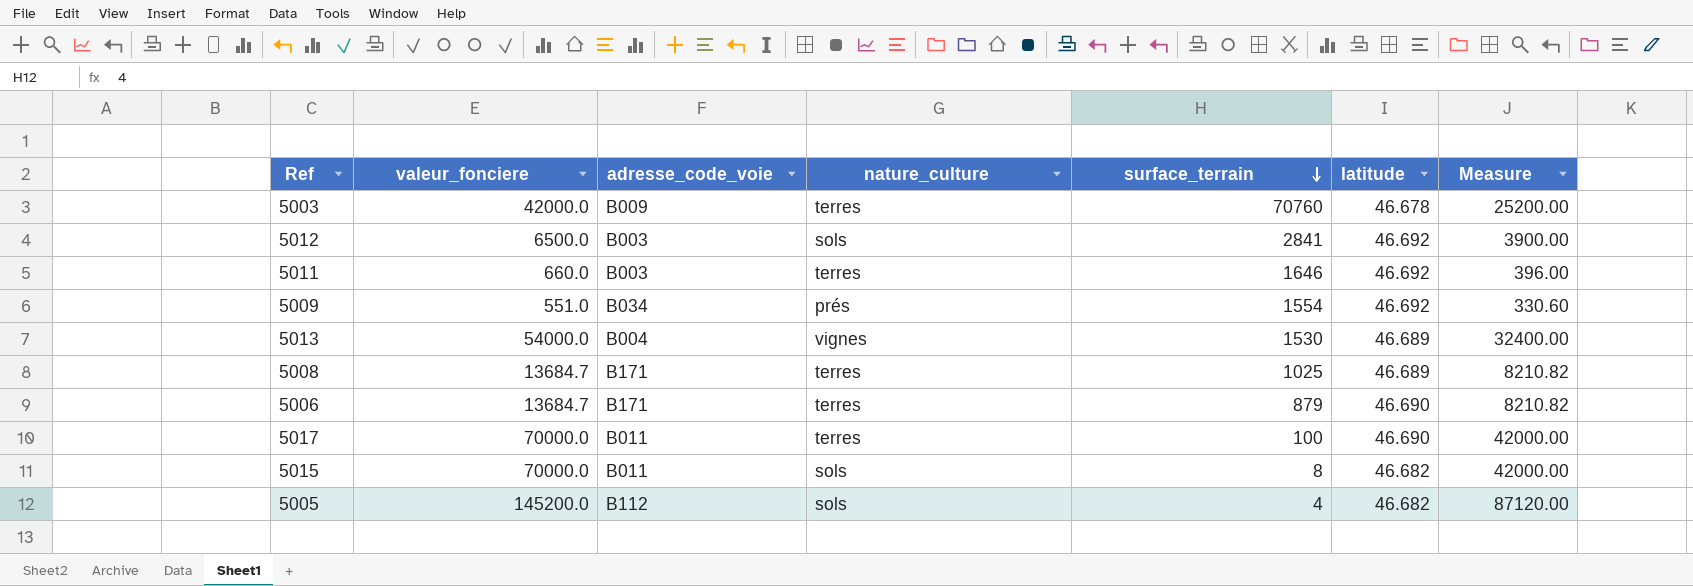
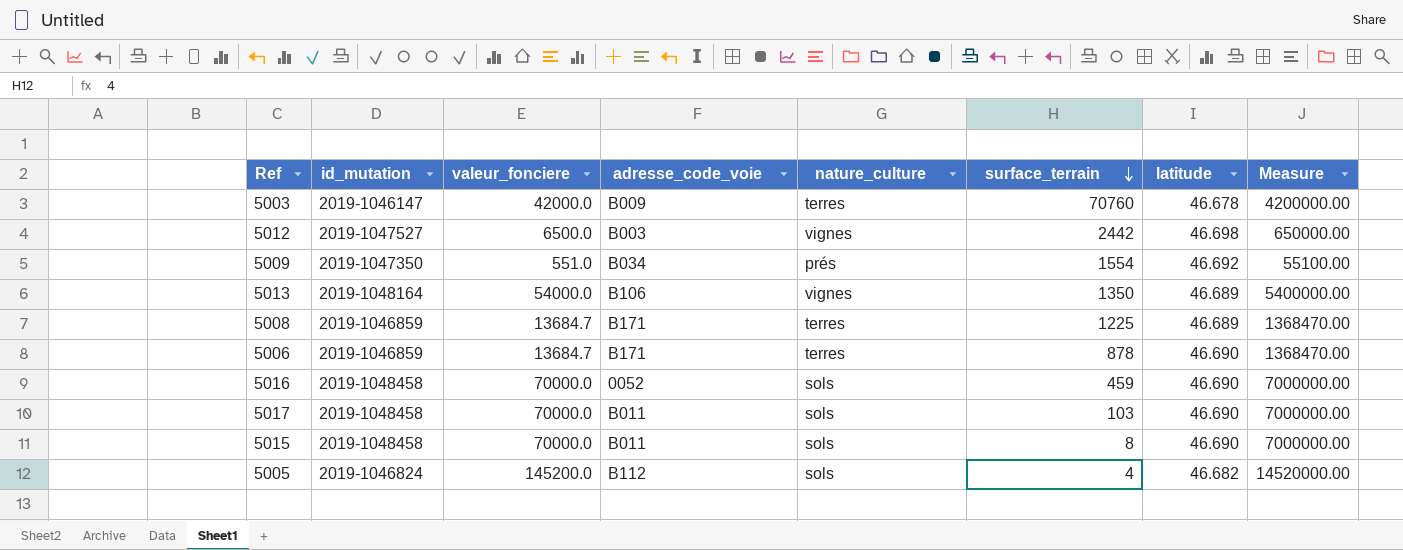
column id_mutation | position: none -> 2
column Measure | formula: [valeur_fonciere] * 0.6 -> [valeur_fonciere] * 100
row 5011: 660.0 | B003 | terres | 1646 | 46.692 | 396.00 -> none
5012 | nature_culture: sols -> vignes
5012 | surface_terrain: 2841 -> 2442
5012 | latitude: 46.692 -> 46.698
5013 | adresse_code_voie: B004 -> B106
5013 | surface_terrain: 1530 -> 1350
5008 | surface_terrain: 1025 -> 1225
5006 | surface_terrain: 879 -> 878
row 5016: none -> 2019-1048458 | 70000.0 | 0052 | sols | 459 | 46.690 | 7000000.00
5017 | nature_culture: terres -> sols
5017 | surface_terrain: 100 -> 103
5015 | latitude: 46.682 -> 46.690

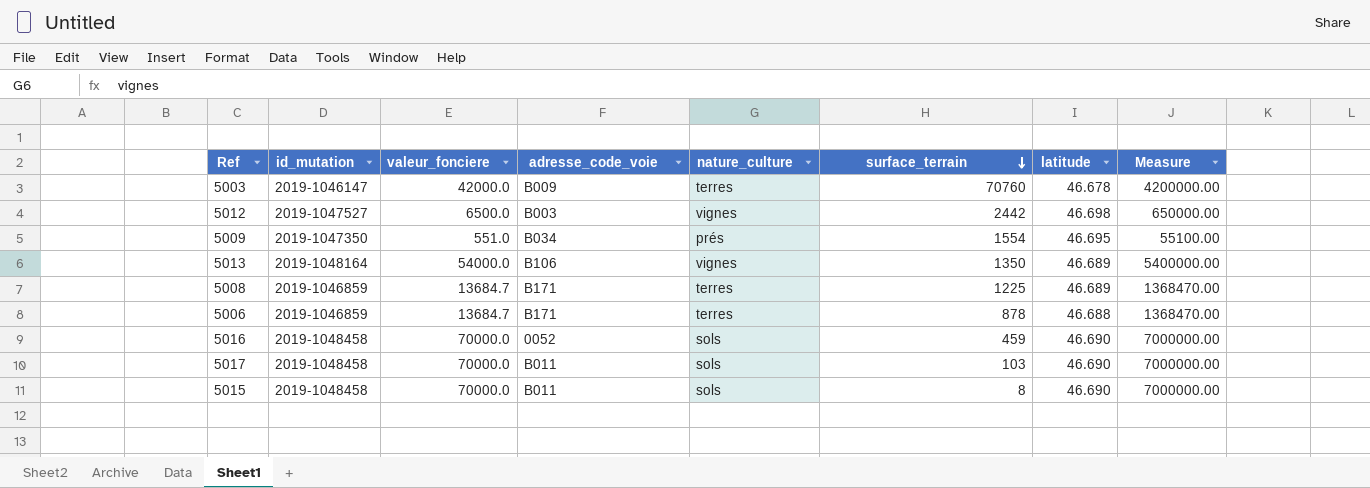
row 5005: 2019-1046824 | 145200.0 | B112 | sols | 4 | 46.682 | 14520000.00 -> none
5009 | latitude: 46.692 -> 46.695
5006 | latitude: 46.690 -> 46.688

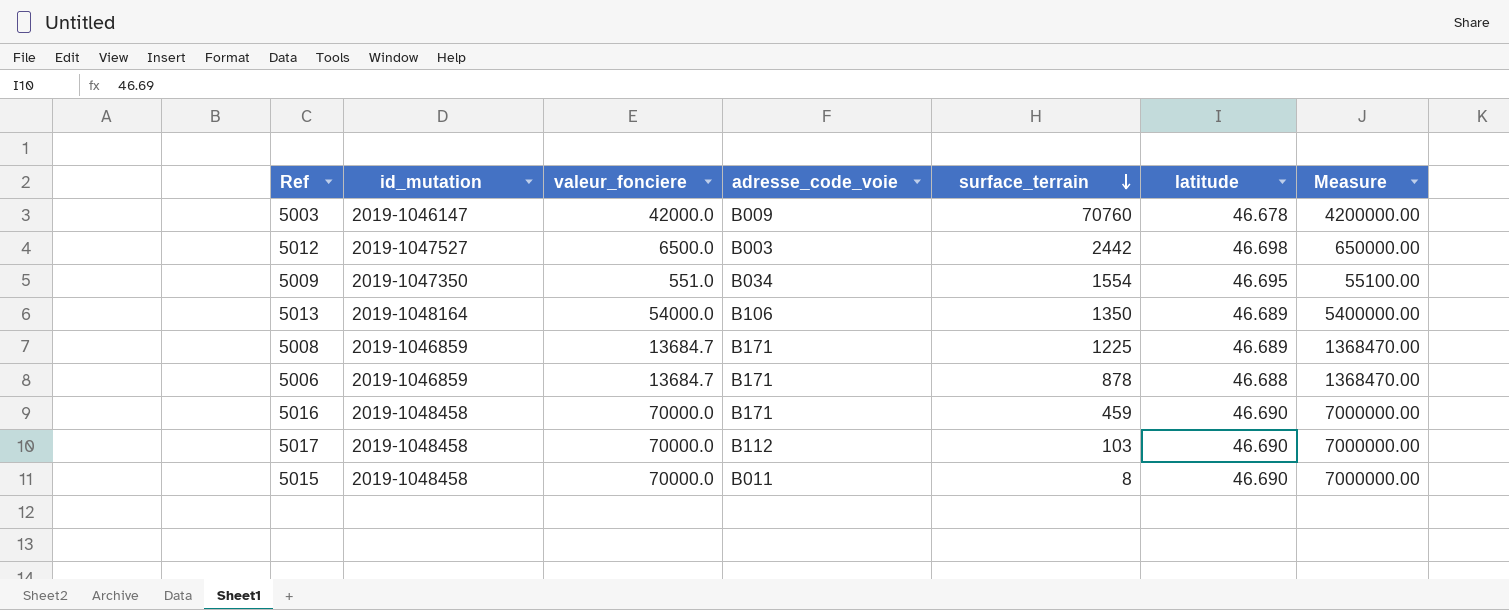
column nature_culture | position: 5 -> none
5016 | adresse_code_voie: 0052 -> B171
5017 | adresse_code_voie: B011 -> B112

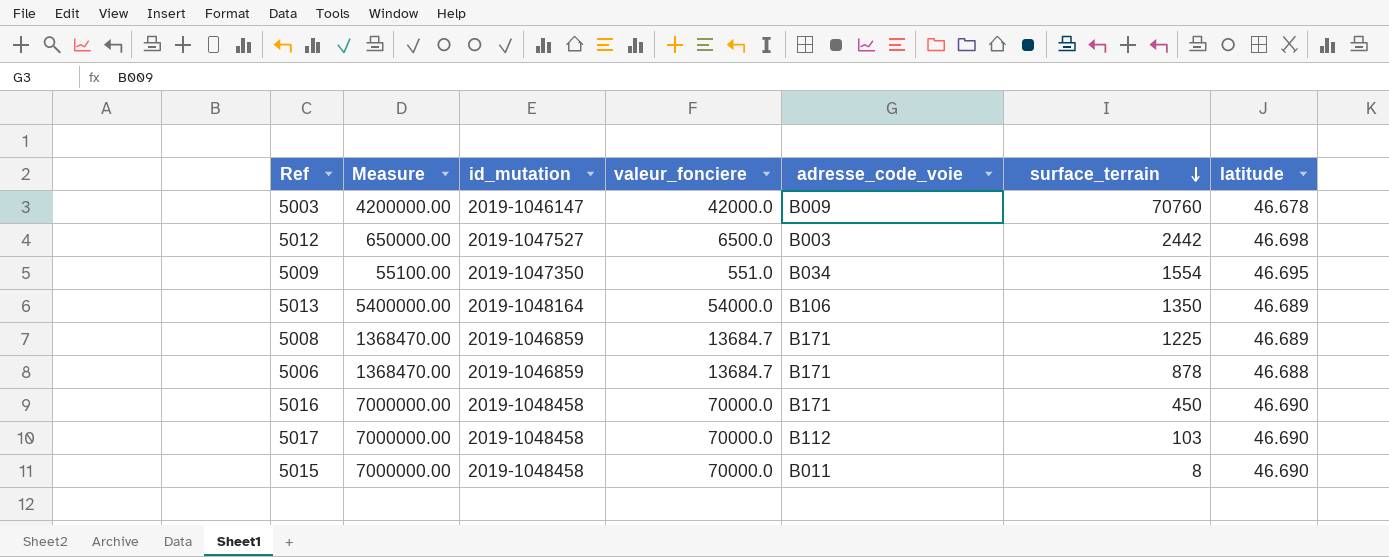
column Measure | position: 7 -> 2
5016 | surface_terrain: 459 -> 450

